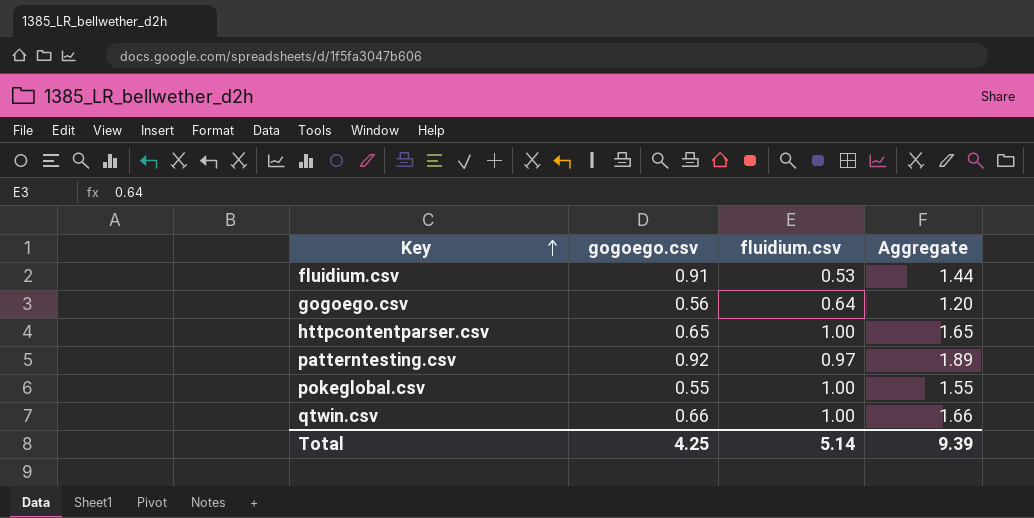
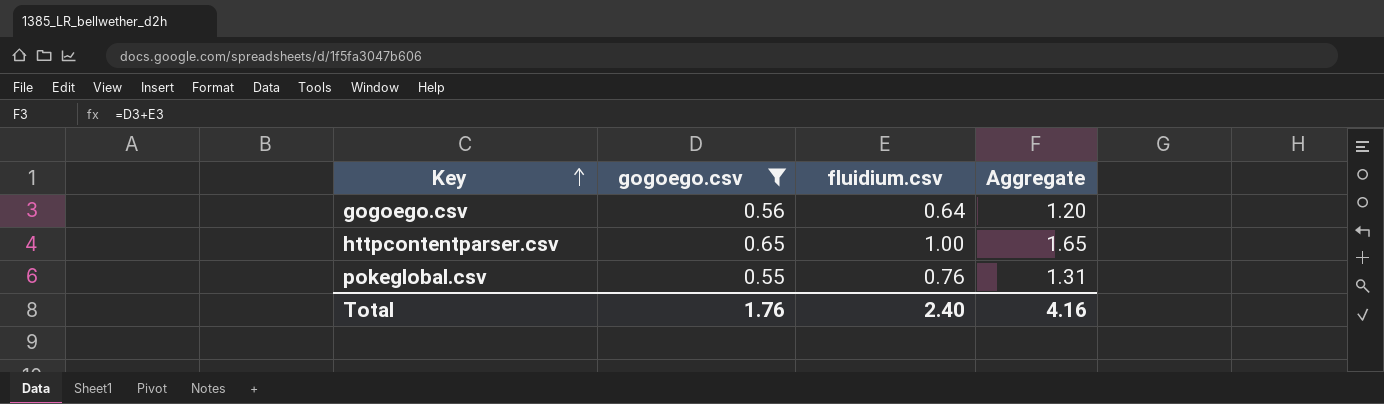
filter: none -> gogoego.csv <= 0.65
pokeglobal.csv | fluidium.csv: 1.00 -> 0.76
pokeglobal.csv | Aggregate: 1.55 -> 1.31
Total | gogoego.csv: 4.25 -> 1.76
Total | fluidium.csv: 5.14 -> 2.40
Total | Aggregate: 9.39 -> 4.16

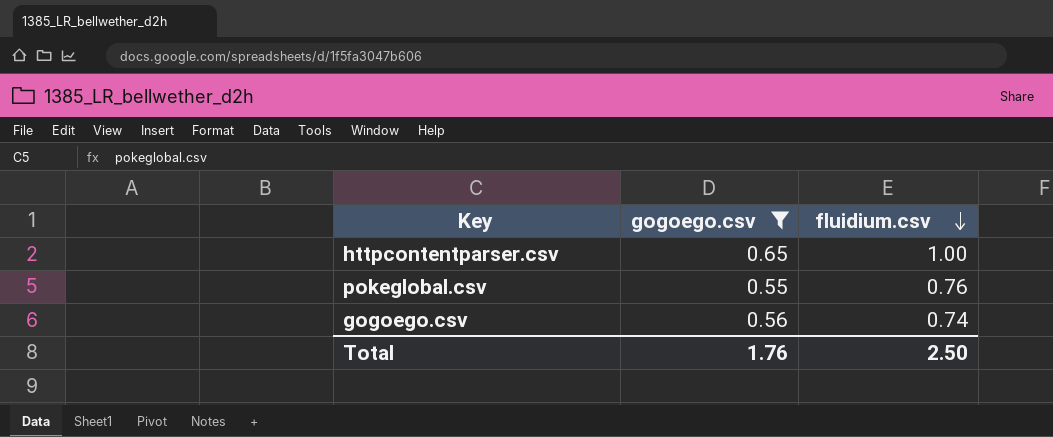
row order: Key ascending -> fluidium.csv descending
column Aggregate | formula: [gogoego.csv] + [fluidium.csv] -> none
gogoego.csv | fluidium.csv: 0.64 -> 0.74
Total | fluidium.csv: 2.40 -> 2.50

